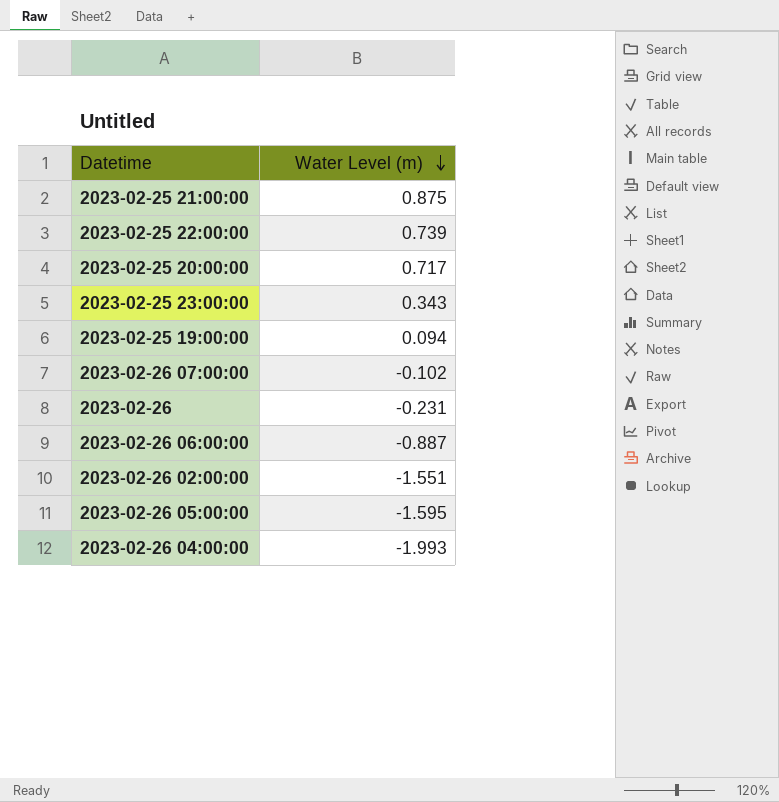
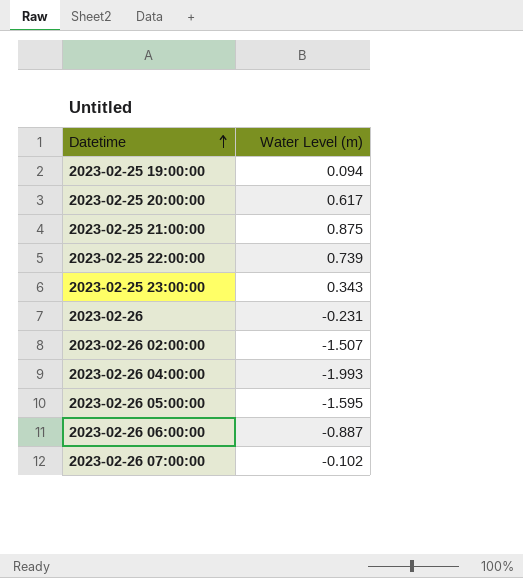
row order: Water Level (m) descending -> Datetime ascending
2023-02-25 20:00:00 | Water Level (m): 0.717 -> 0.617
2023-02-26 02:00:00 | Water Level (m): -1.551 -> -1.507

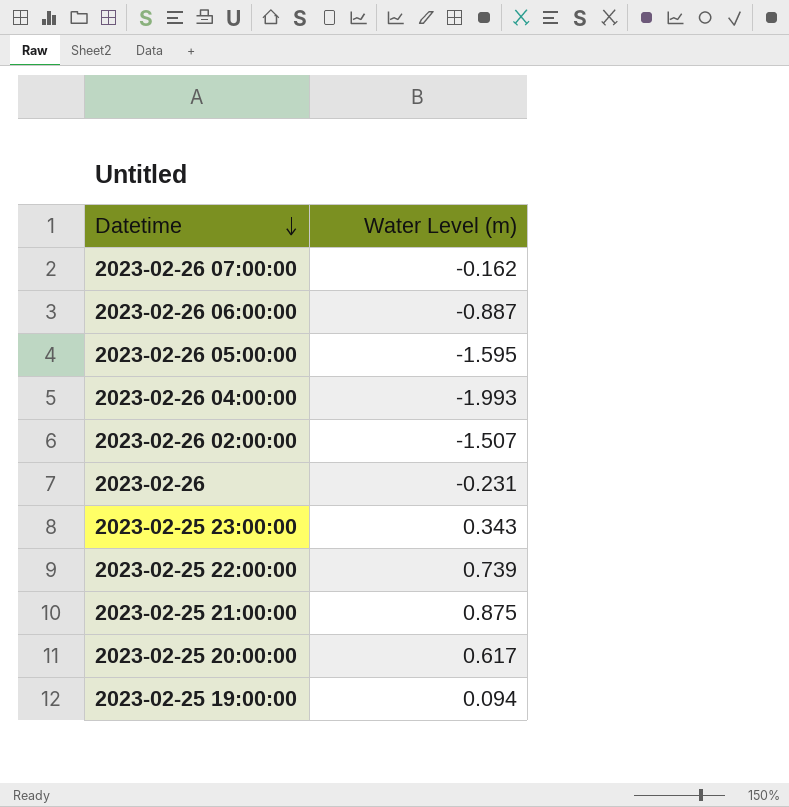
row order: Datetime ascending -> Datetime descending
2023-02-26 07:00:00 | Water Level (m): -0.102 -> -0.162

